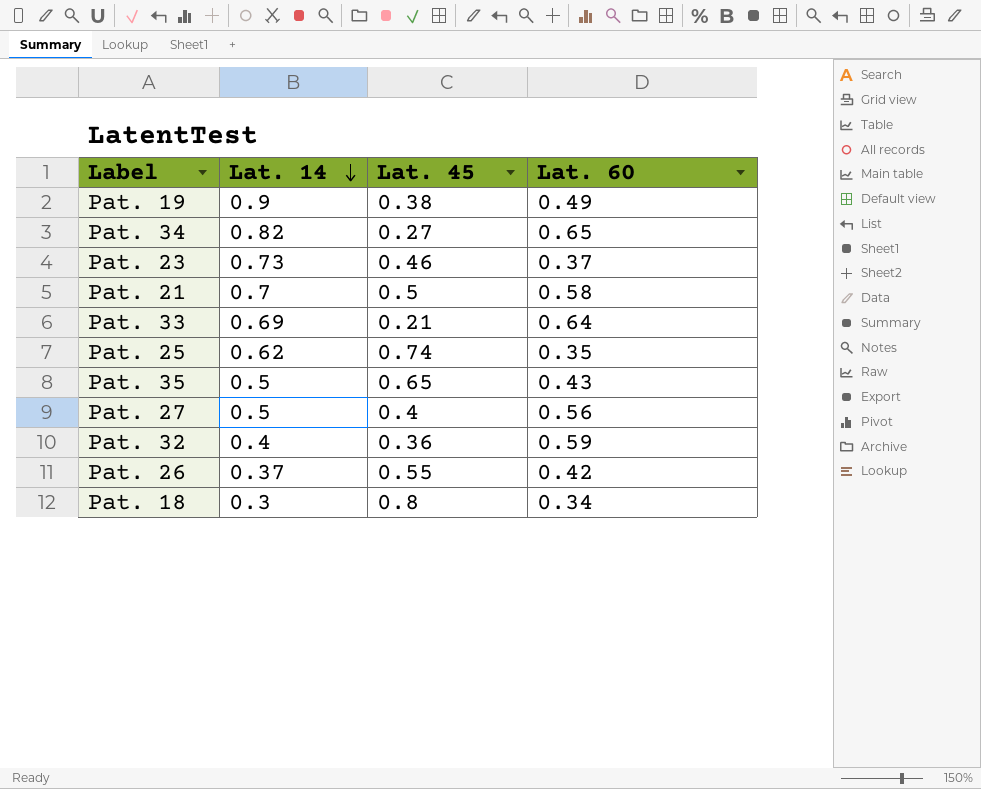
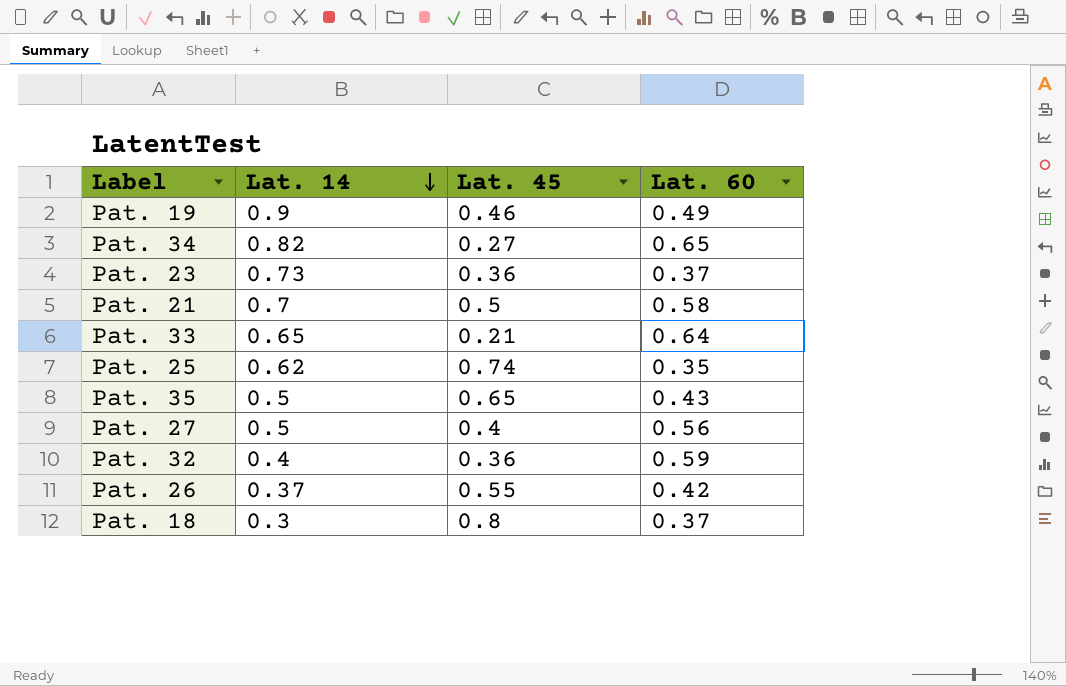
Pat. 19 | Lat. 45: 0.38 -> 0.46
Pat. 23 | Lat. 45: 0.46 -> 0.36
Pat. 33 | Lat. 14: 0.69 -> 0.65
Pat. 18 | Lat. 60: 0.34 -> 0.37

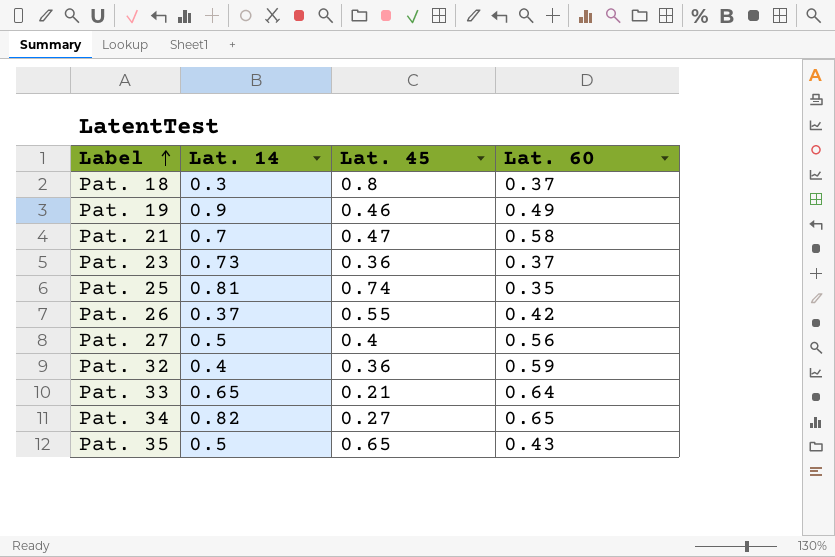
row order: Lat. 14 descending -> Label ascending
Pat. 21 | Lat. 45: 0.5 -> 0.47
Pat. 25 | Lat. 14: 0.62 -> 0.81

